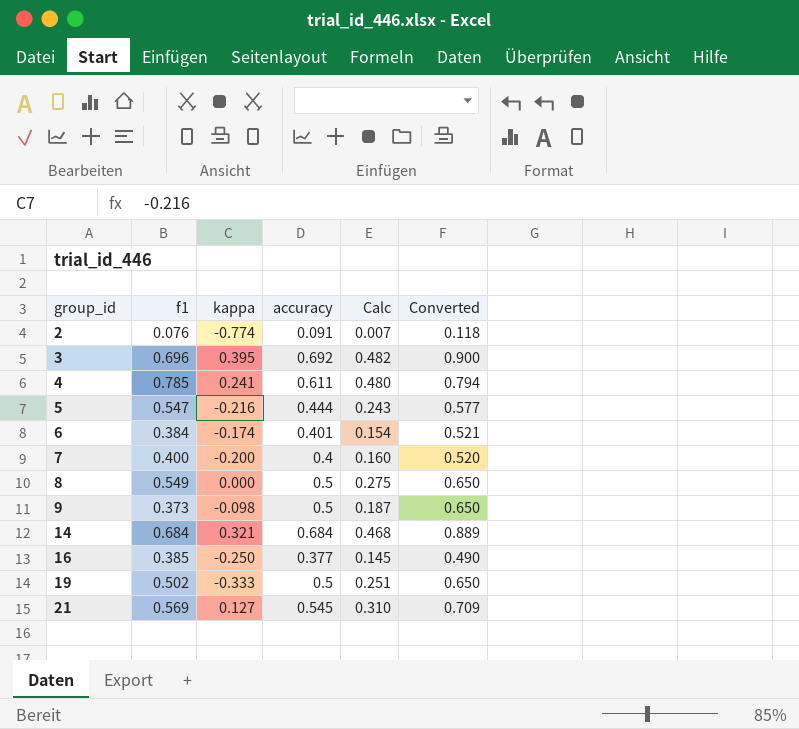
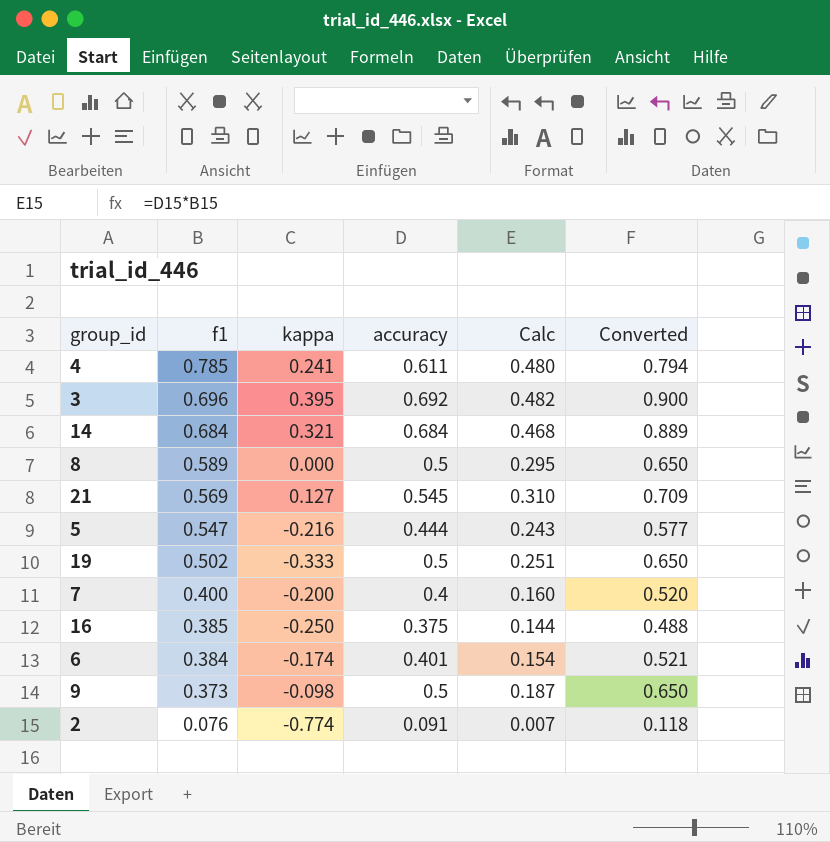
row order: group_id ascending -> f1 descending
8 | f1: 0.549 -> 0.589
8 | Calc: 0.275 -> 0.295
16 | accuracy: 0.377 -> 0.375
16 | Calc: 0.145 -> 0.144
16 | Converted: 0.490 -> 0.488

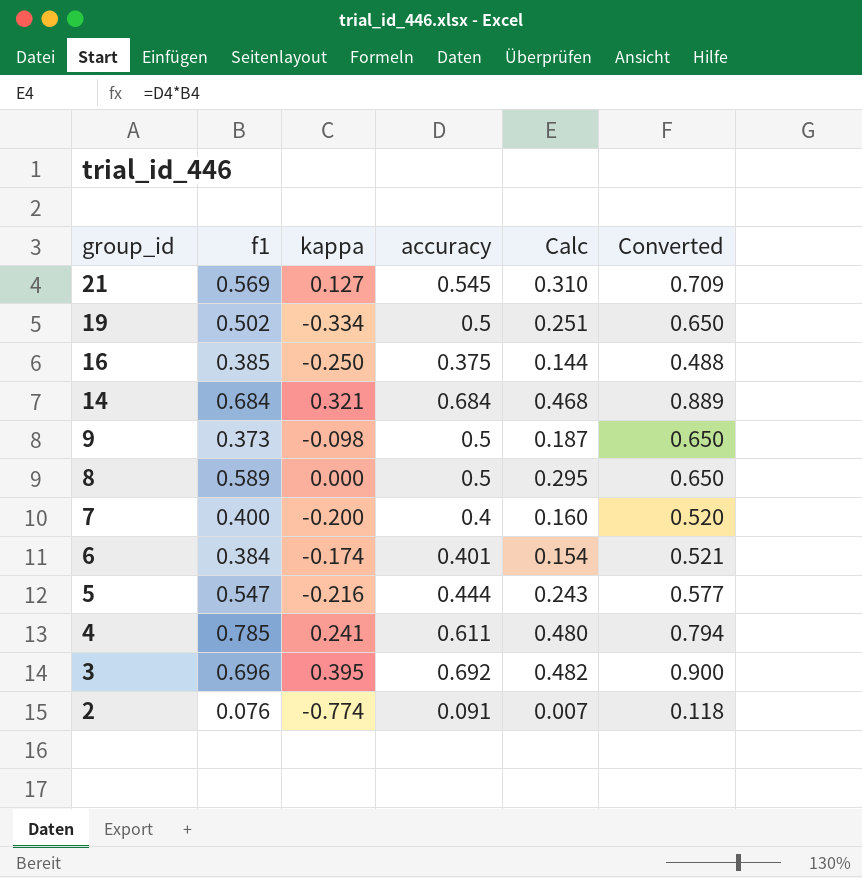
row order: f1 descending -> group_id descending
19 | kappa: -0.333 -> -0.334

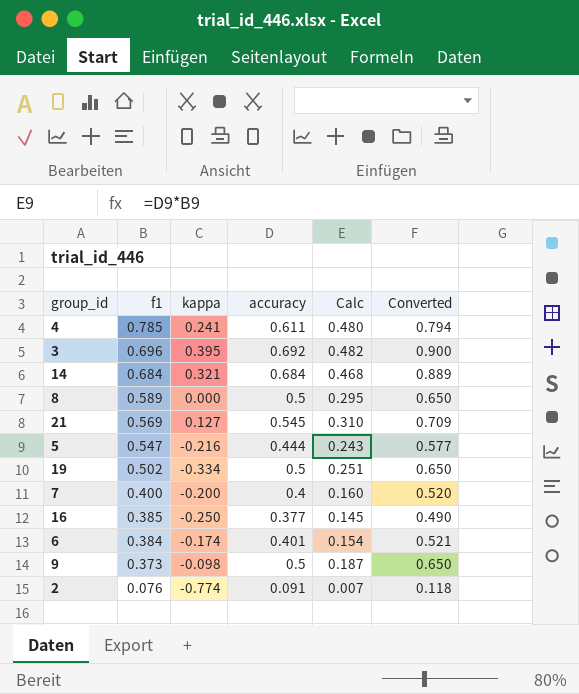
row order: group_id descending -> f1 descending
16 | accuracy: 0.375 -> 0.377
16 | Calc: 0.144 -> 0.145
16 | Converted: 0.488 -> 0.490

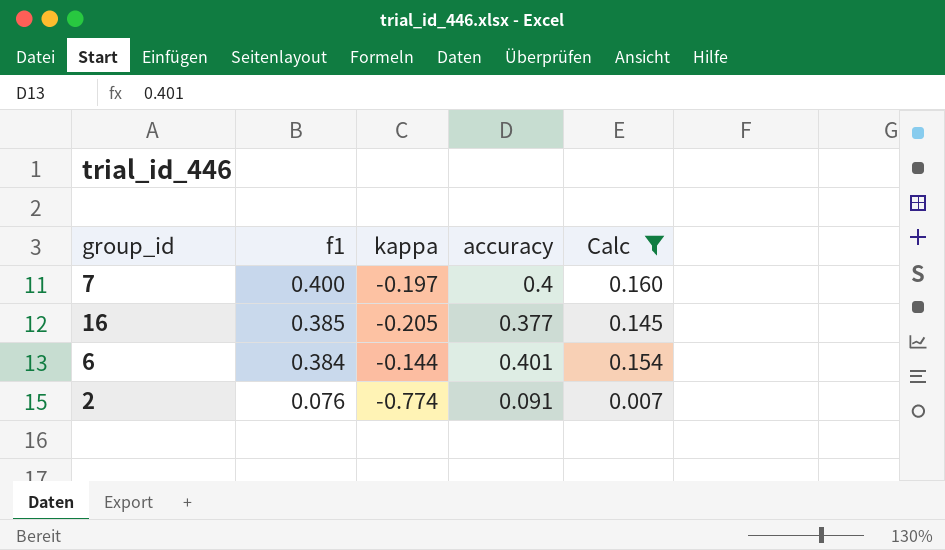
filter: none -> Calc <= 0.160
column Converted | formula: [accuracy] * 1.3 -> none
7 | kappa: -0.200 -> -0.197
16 | kappa: -0.250 -> -0.205
6 | kappa: -0.174 -> -0.144

